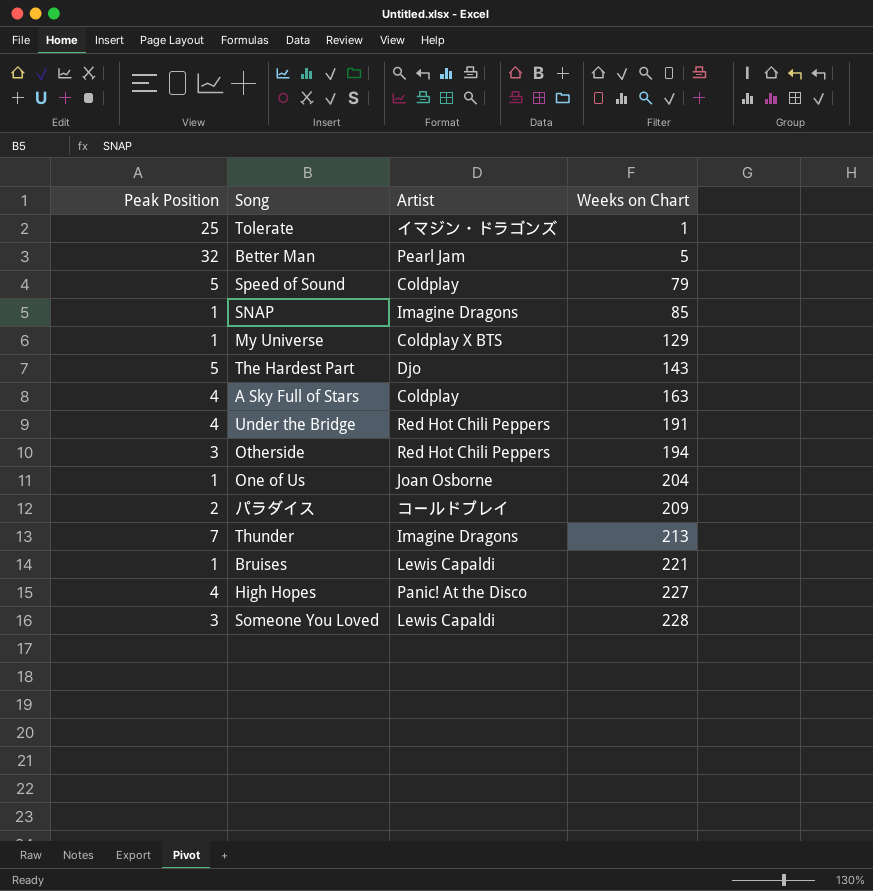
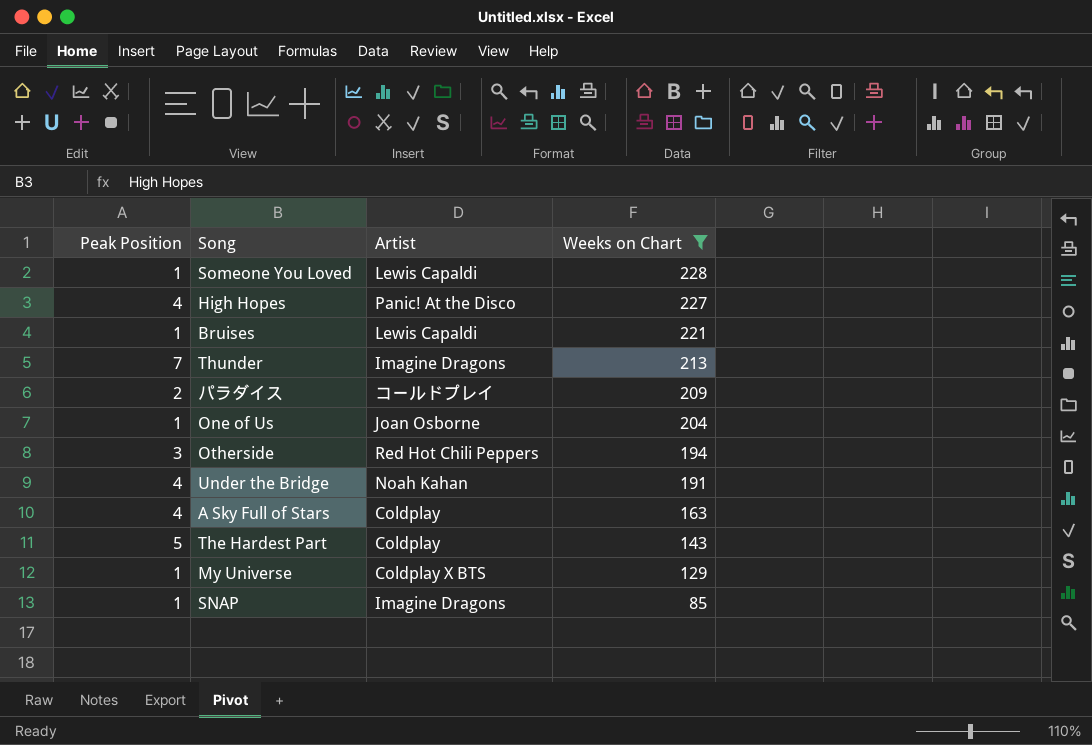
filter: none -> Weeks on Chart >= 85
row order: Weeks on Chart ascending -> Weeks on Chart descending
Someone You Loved | Peak Position: 3 -> 1
Under the Bridge | Artist: Red Hot Chili Peppers -> Noah Kahan
The Hardest Part | Artist: Djo -> Coldplay

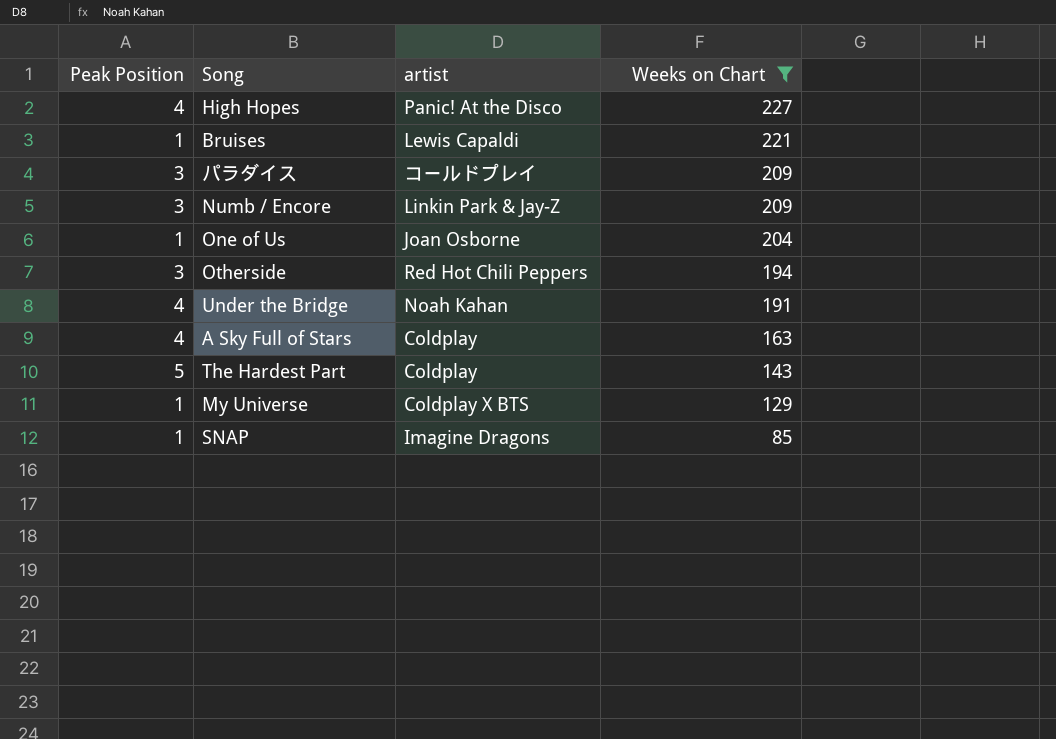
column name: Artist -> artist
row Someone You Loved: 1 | Lewis Capaldi | 228 -> none
row Thunder: 7 | Imagine Dragons | 213 -> none
パラダイス | Peak Position: 2 -> 3
row Numb / Encore: none -> 3 | Linkin Park & Jay-Z | 209

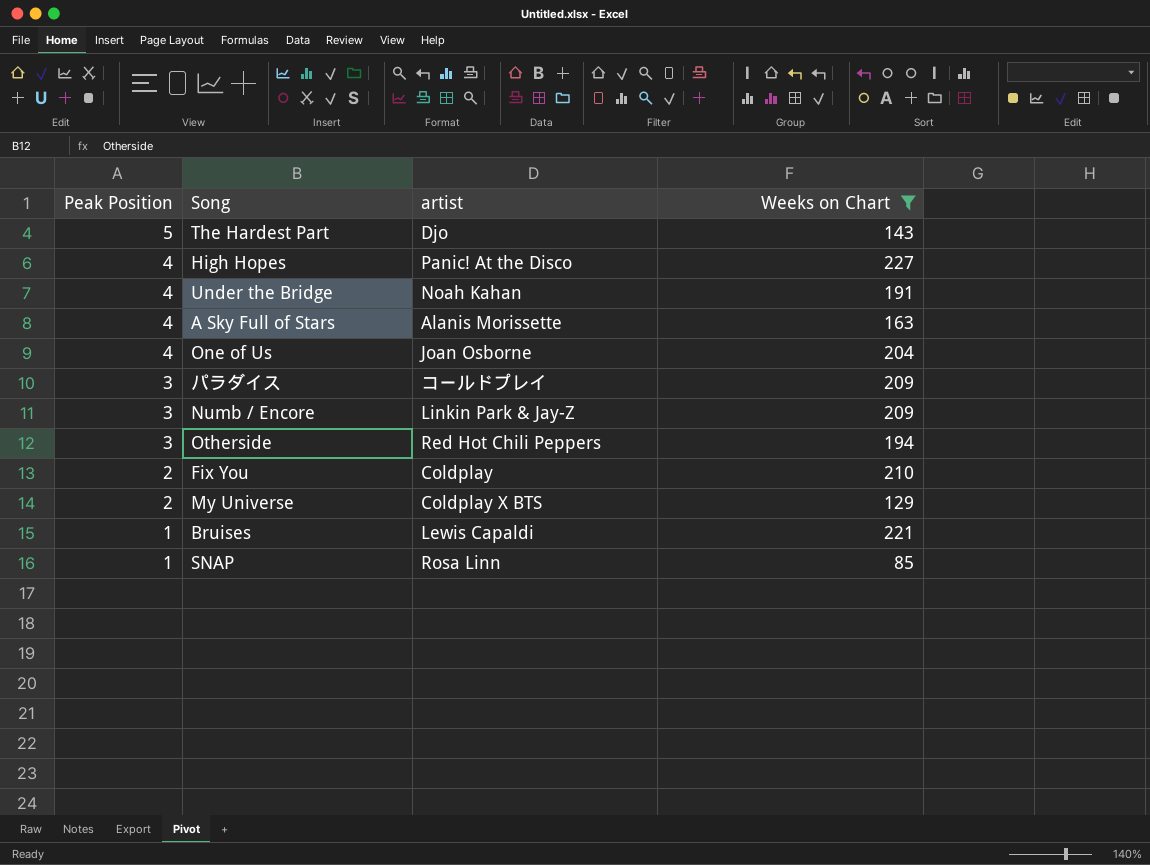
row order: Weeks on Chart descending -> Peak Position descending
The Hardest Part | artist: Coldplay -> Djo
A Sky Full of Stars | artist: Coldplay -> Alanis Morissette
One of Us | Peak Position: 1 -> 4
row Fix You: none -> 2 | Coldplay | 210
My Universe | Peak Position: 1 -> 2
SNAP | artist: Imagine Dragons -> Rosa Linn

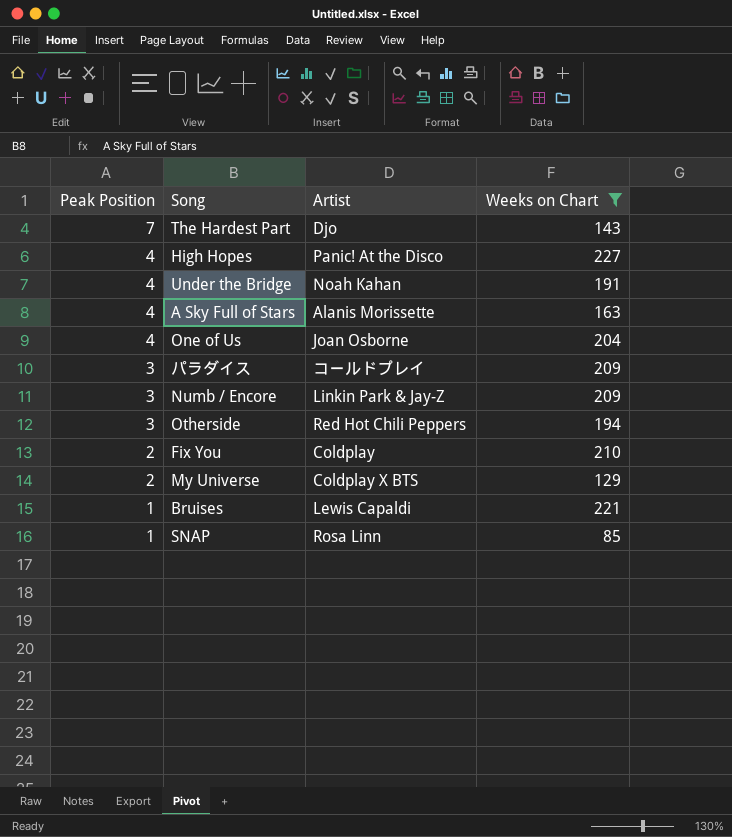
column name: artist -> Artist
The Hardest Part | Peak Position: 5 -> 7

